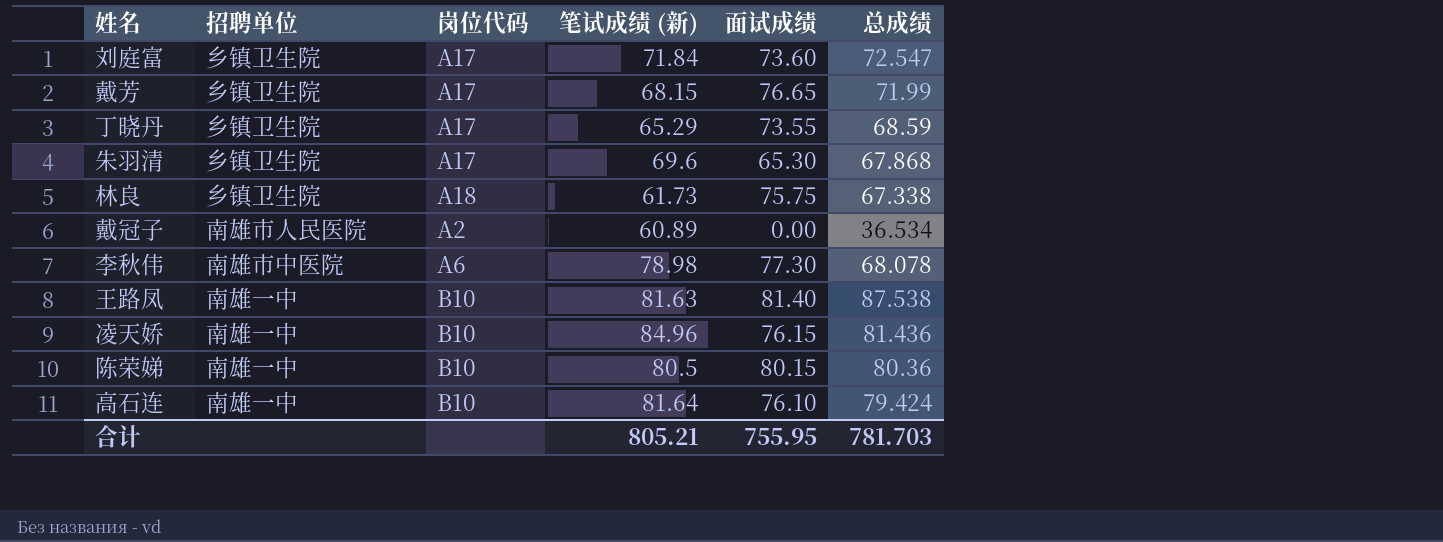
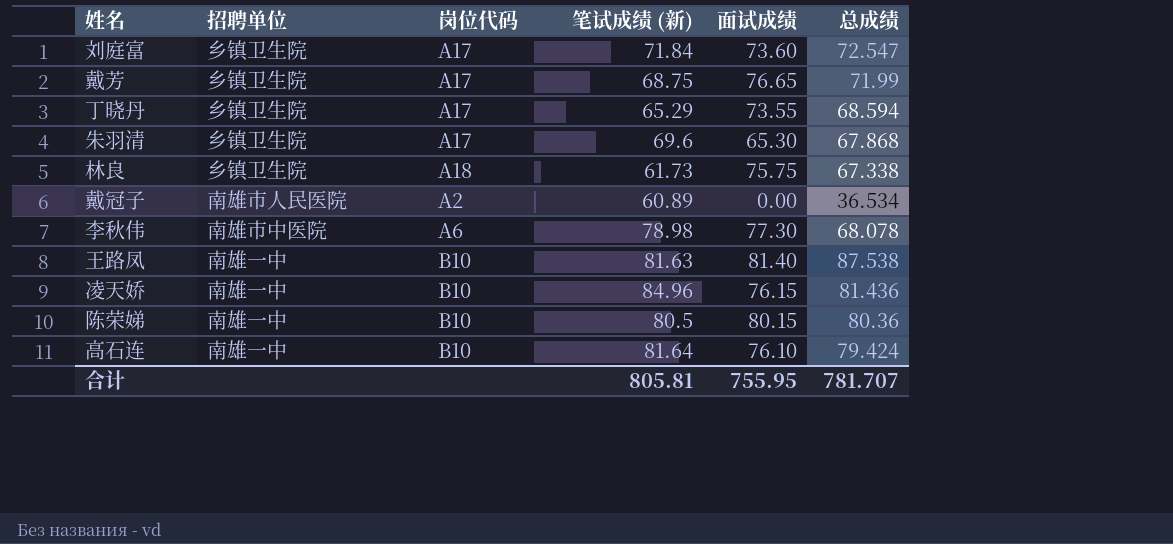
戴芳 | 笔试成绩 (新): 68.15 -> 68.75
丁晓丹 | 总成绩: 68.59 -> 68.594
合计 | 笔试成绩 (新): 805.21 -> 805.81
合计 | 总成绩: 781.703 -> 781.707

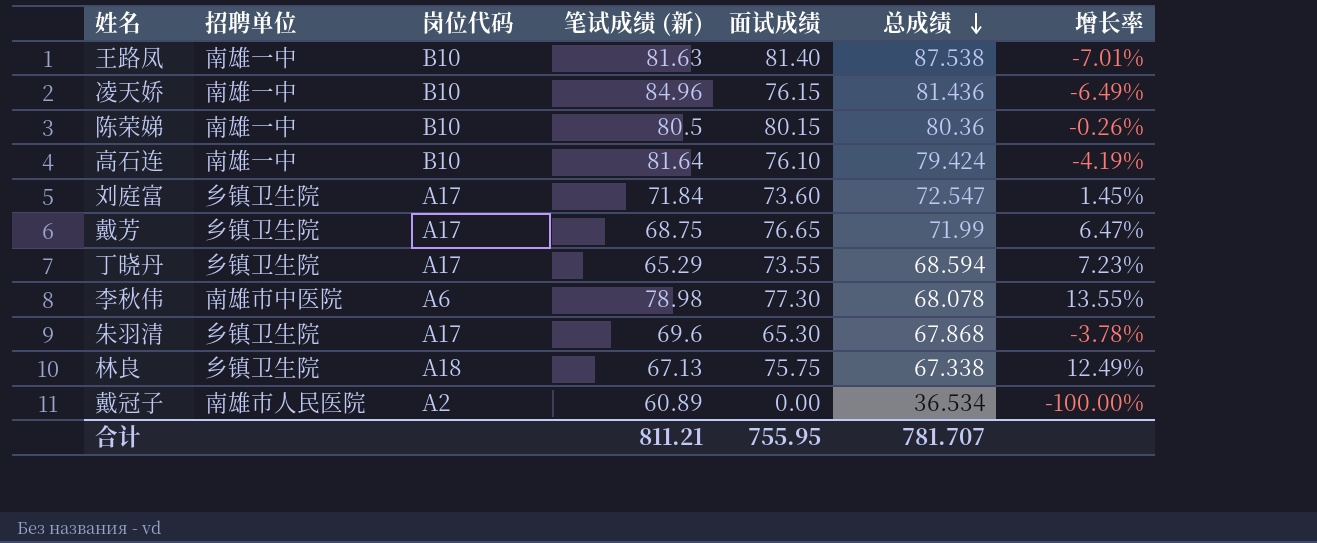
row order: none -> 总成绩 descending
column 增长率 | formula: none -> ([面试成绩] - [总成绩]) / [总成绩]
林良 | 笔试成绩 (新): 61.73 -> 67.13
合计 | 笔试成绩 (新): 805.81 -> 811.21

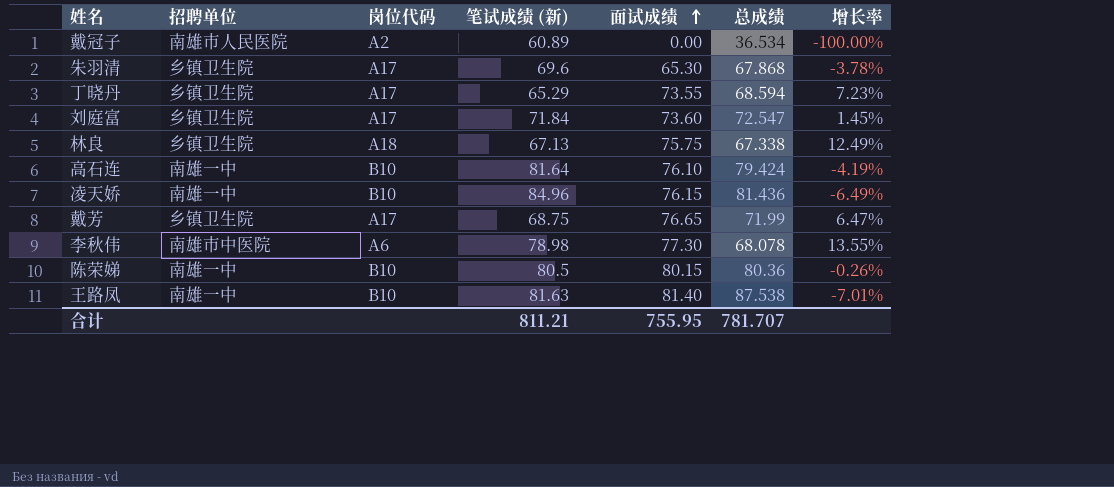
row order: 总成绩 descending -> 面试成绩 ascending

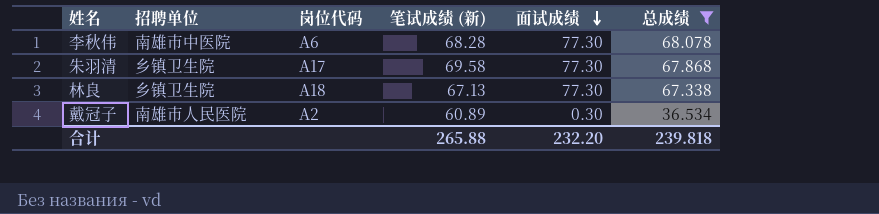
filter: none -> 总成绩 <= 68.078
row order: 面试成绩 ascending -> 面试成绩 descending
column 增长率 | formula: ([面试成绩] - [总成绩]) / [总成绩] -> none
李秋伟 | 笔试成绩 (新): 78.98 -> 68.28
朱羽清 | 笔试成绩 (新): 69.6 -> 69.58
朱羽清 | 面试成绩: 65.30 -> 77.30
林良 | 面试成绩: 75.75 -> 77.30
戴冠子 | 面试成绩: 0.00 -> 0.30
合计 | 笔试成绩 (新): 811.21 -> 265.88
合计 | 面试成绩: 755.95 -> 232.20
合计 | 总成绩: 781.707 -> 239.818

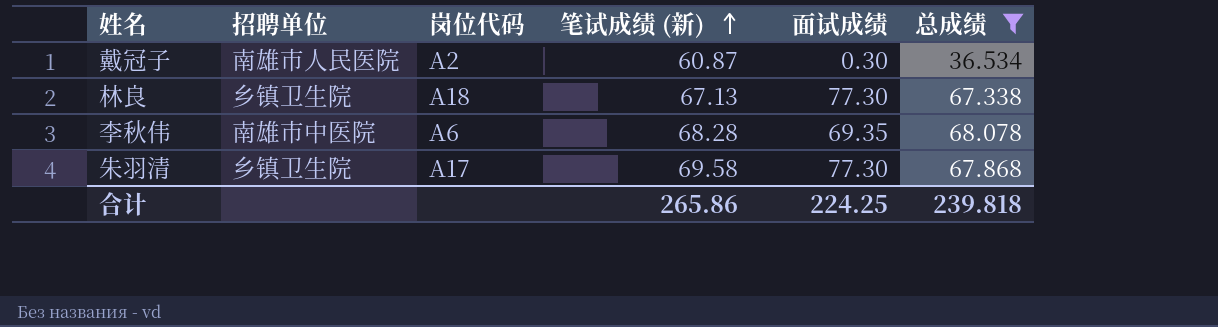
row order: 面试成绩 descending -> 笔试成绩 (新) ascending
戴冠子 | 笔试成绩 (新): 60.89 -> 60.87
李秋伟 | 面试成绩: 77.30 -> 69.35
合计 | 笔试成绩 (新): 265.88 -> 265.86
合计 | 面试成绩: 232.20 -> 224.25

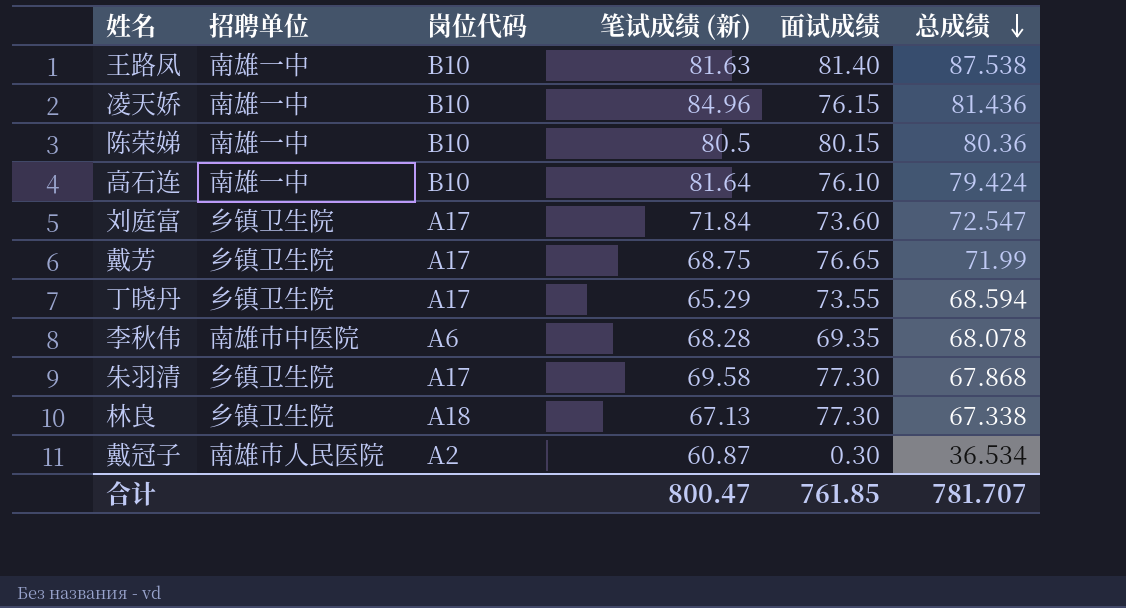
filter: 总成绩 <= 68.078 -> none
row order: 笔试成绩 (新) ascending -> 总成绩 descending
合计 | 笔试成绩 (新): 265.86 -> 800.47
合计 | 面试成绩: 224.25 -> 761.85
合计 | 总成绩: 239.818 -> 781.707

